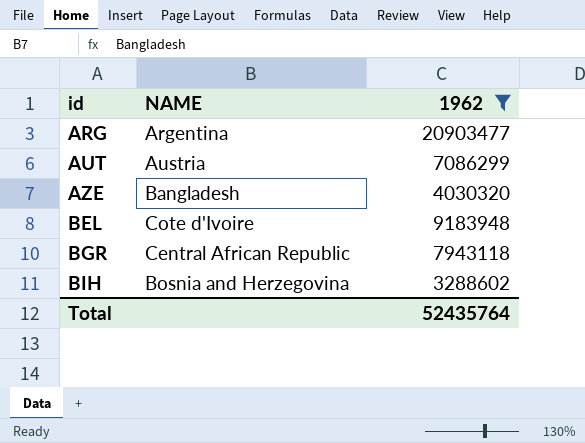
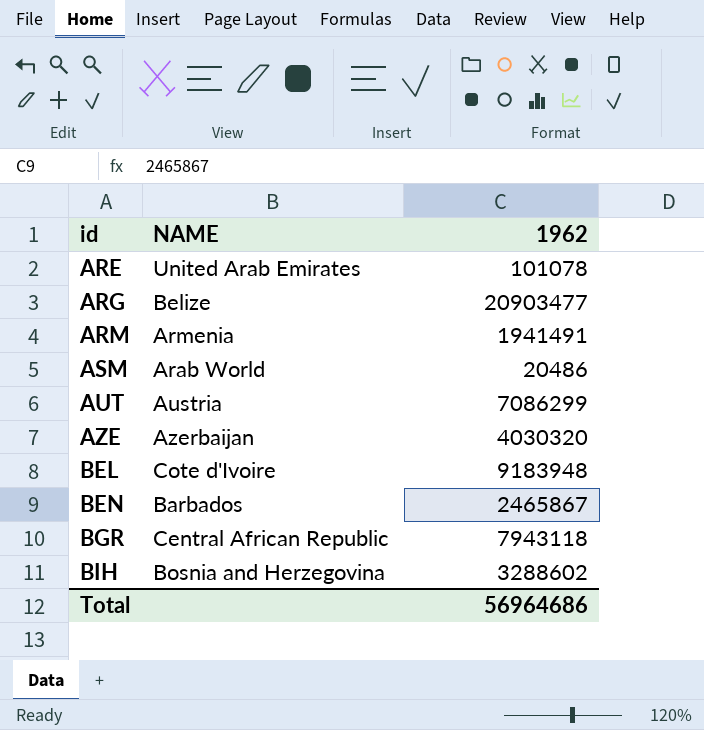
filter: 1962 >= 3288602 -> none
ARG | NAME: Argentina -> Belize
AZE | NAME: Bangladesh -> Azerbaijan
Total | 1962: 52435764 -> 56964686

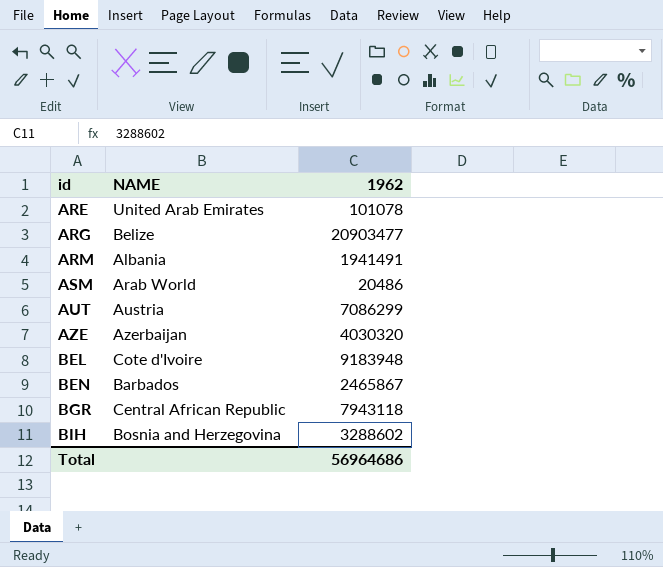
ARM | NAME: Armenia -> Albania

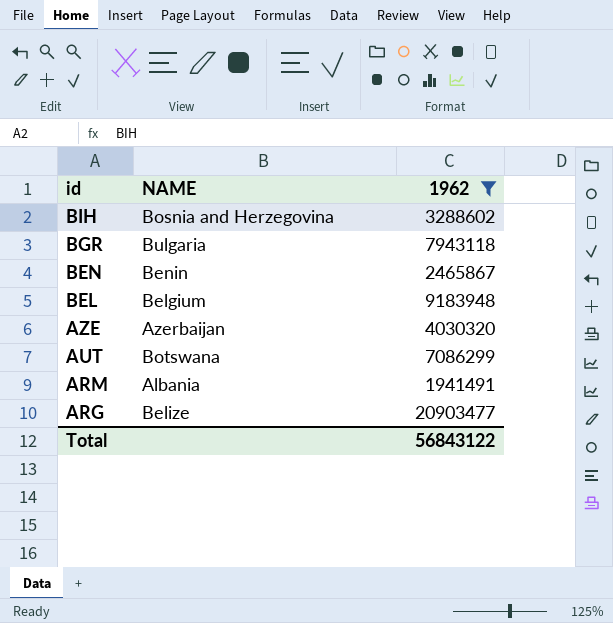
filter: none -> 1962 >= 1941491
row order: id ascending -> id descending
BGR | NAME: Central African Republic -> Bulgaria
BEN | NAME: Barbados -> Benin
BEL | NAME: Cote d'Ivoire -> Belgium
AUT | NAME: Austria -> Botswana
Total | 1962: 56964686 -> 56843122

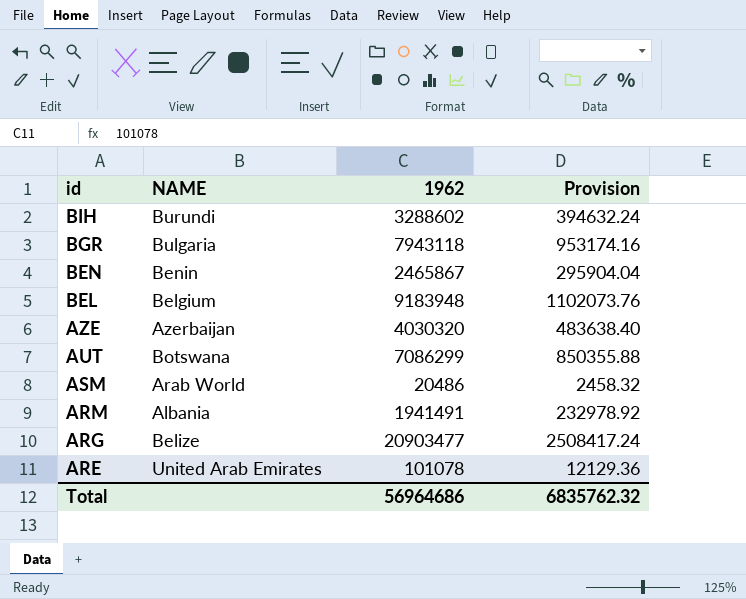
filter: 1962 >= 1941491 -> none
column Provision | formula: none -> [1962] * 0.12
BIH | NAME: Bosnia and Herzegovina -> Burundi
Total | 1962: 56843122 -> 56964686

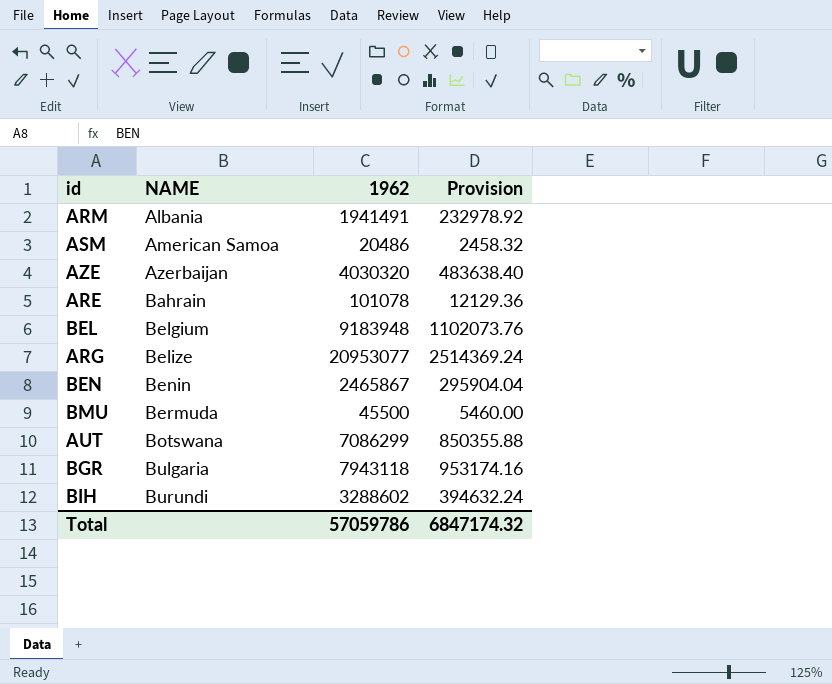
row order: id descending -> NAME ascending
ASM | NAME: Arab World -> American Samoa
ARE | NAME: United Arab Emirates -> Bahrain
ARG | 1962: 20903477 -> 20953077
ARG | Provision: 2508417.24 -> 2514369.24
row BMU: none -> Bermuda | 45500 | 5460.00
Total | 1962: 56964686 -> 57059786
Total | Provision: 6835762.32 -> 6847174.32

